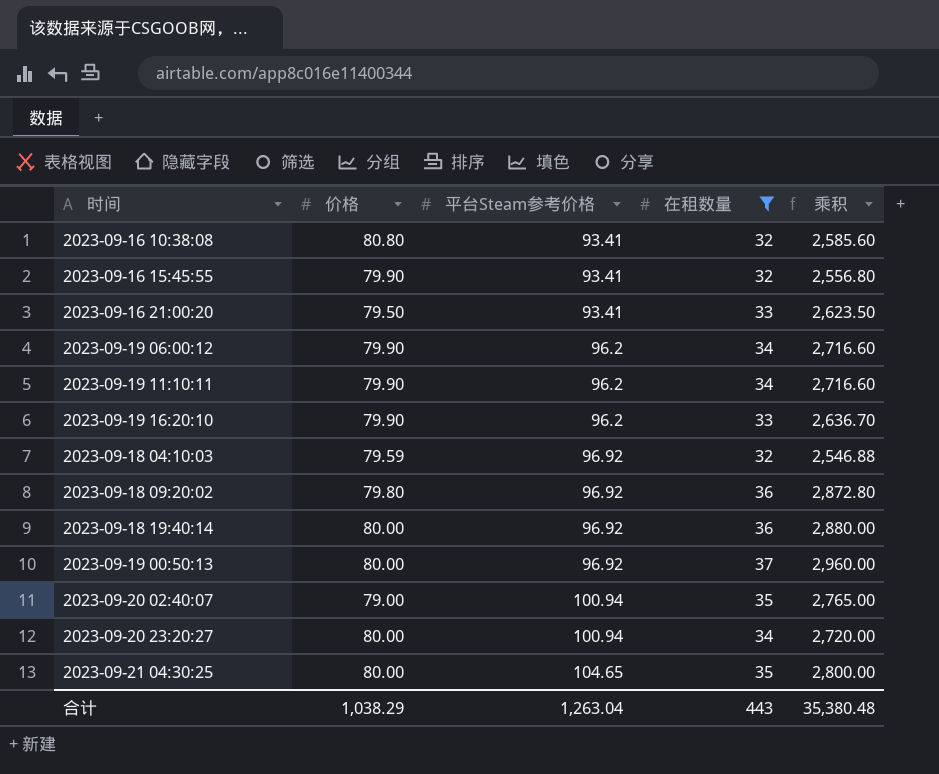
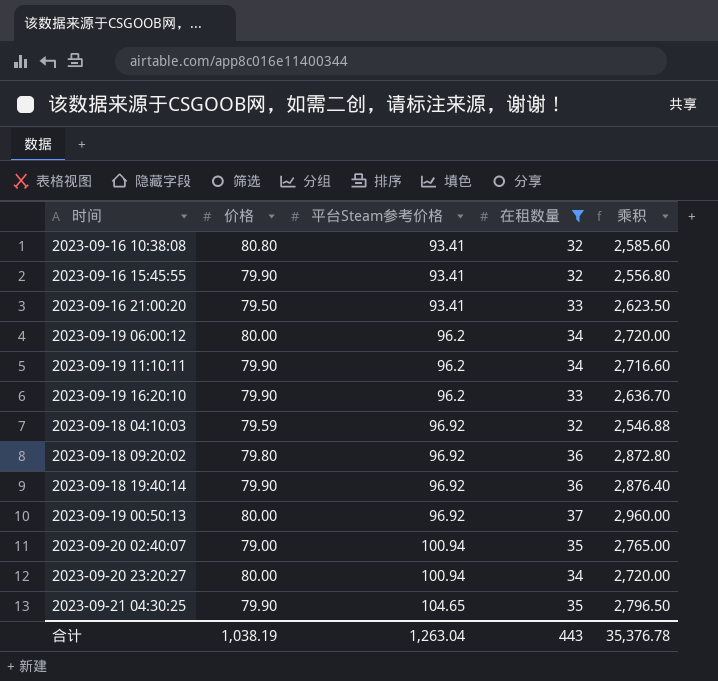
2023-09-19 06:00:12 | 价格: 79.90 -> 80.00
2023-09-19 06:00:12 | 乘积: 2,716.60 -> 2,720.00
2023-09-18 19:40:14 | 价格: 80.00 -> 79.90
2023-09-18 19:40:14 | 乘积: 2,880.00 -> 2,876.40
2023-09-21 04:30:25 | 价格: 80.00 -> 79.90
2023-09-21 04:30:25 | 乘积: 2,800.00 -> 2,796.50
合计 | 价格: 1,038.29 -> 1,038.19
合计 | 乘积: 35,380.48 -> 35,376.78

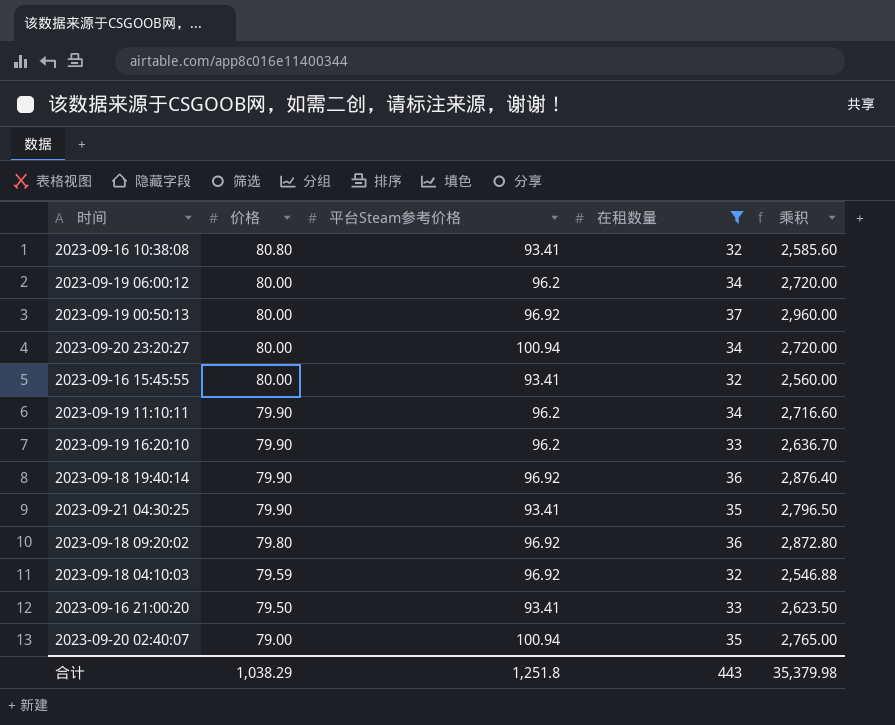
row order: 平台Steam参考价格 ascending -> 价格 descending
2023-09-16 15:45:55 | 价格: 79.90 -> 80.00
2023-09-16 15:45:55 | 乘积: 2,556.80 -> 2,560.00
2023-09-21 04:30:25 | 平台Steam参考价格: 104.65 -> 93.41
合计 | 价格: 1,038.19 -> 1,038.29
合计 | 平台Steam参考价格: 1,263.04 -> 1,251.8
合计 | 乘积: 35,376.78 -> 35,379.98

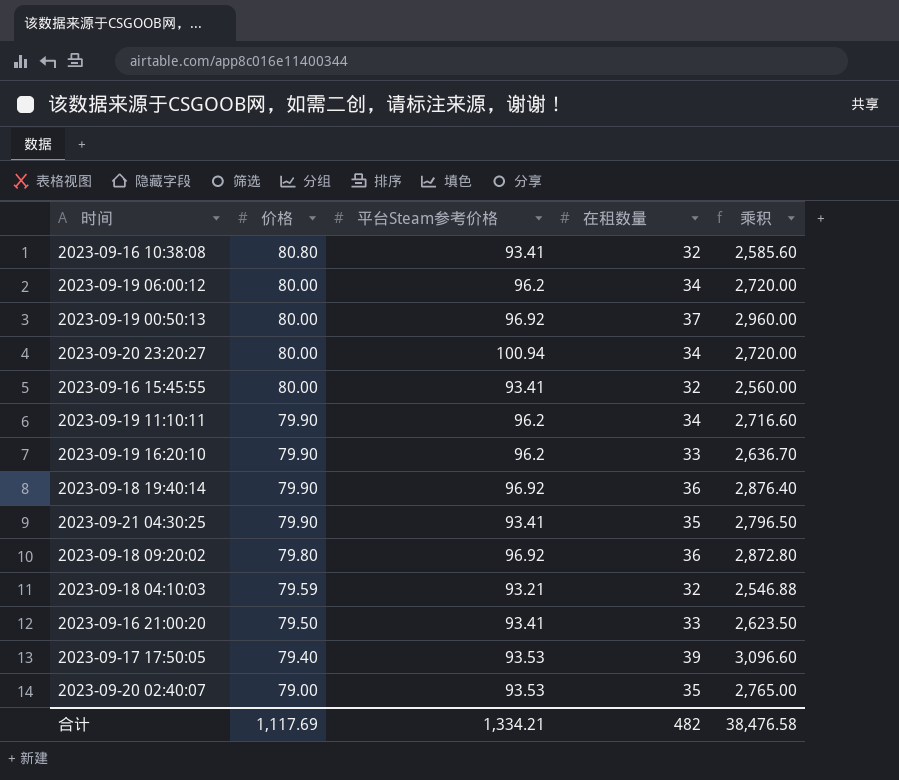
filter: 在租数量 != 39 -> none
2023-09-18 04:10:03 | 平台Steam参考价格: 96.92 -> 93.21
2023-09-20 02:40:07 | 平台Steam参考价格: 100.94 -> 93.53
合计 | 价格: 1,038.29 -> 1,117.69
合计 | 平台Steam参考价格: 1,251.8 -> 1,334.21
合计 | 在租数量: 443 -> 482
合计 | 乘积: 35,379.98 -> 38,476.58

